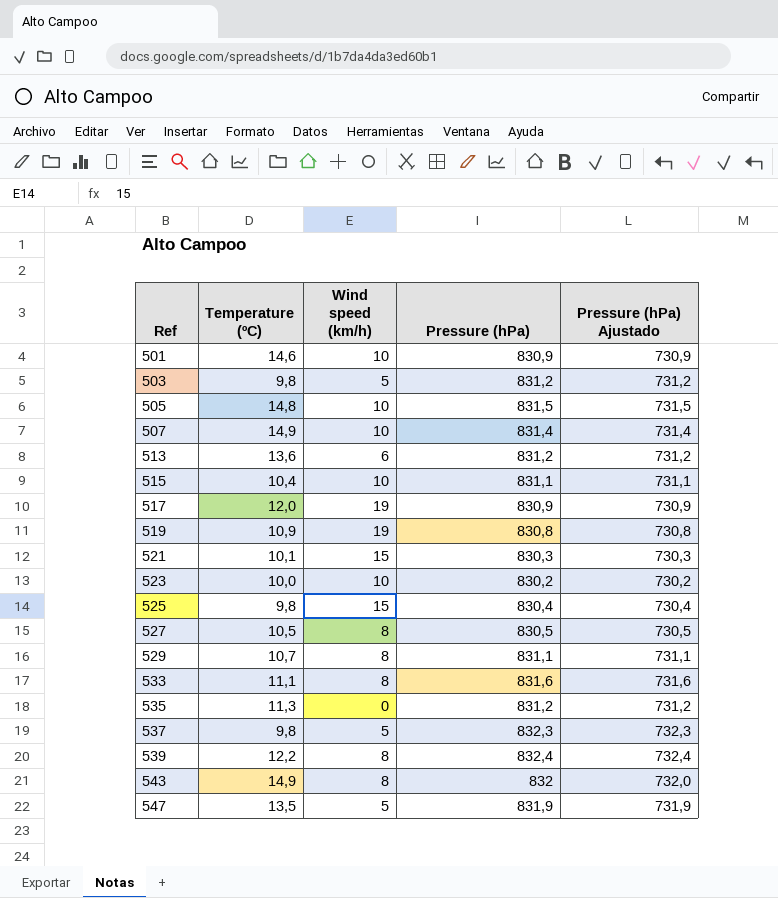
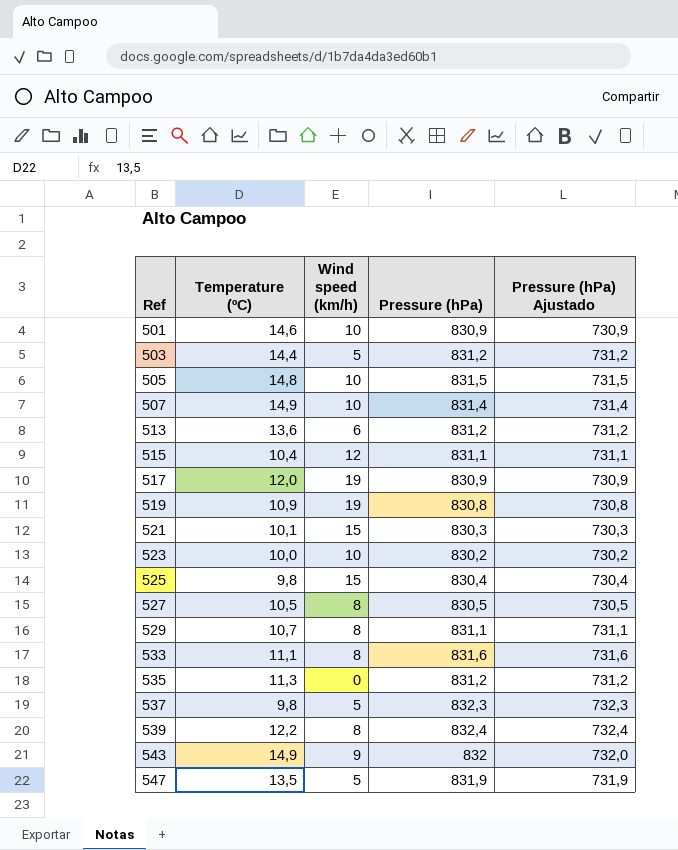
503 | Temperature (ºC): 9,8 -> 14,4
515 | Wind speed (km/h): 10 -> 12
543 | Wind speed (km/h): 8 -> 9

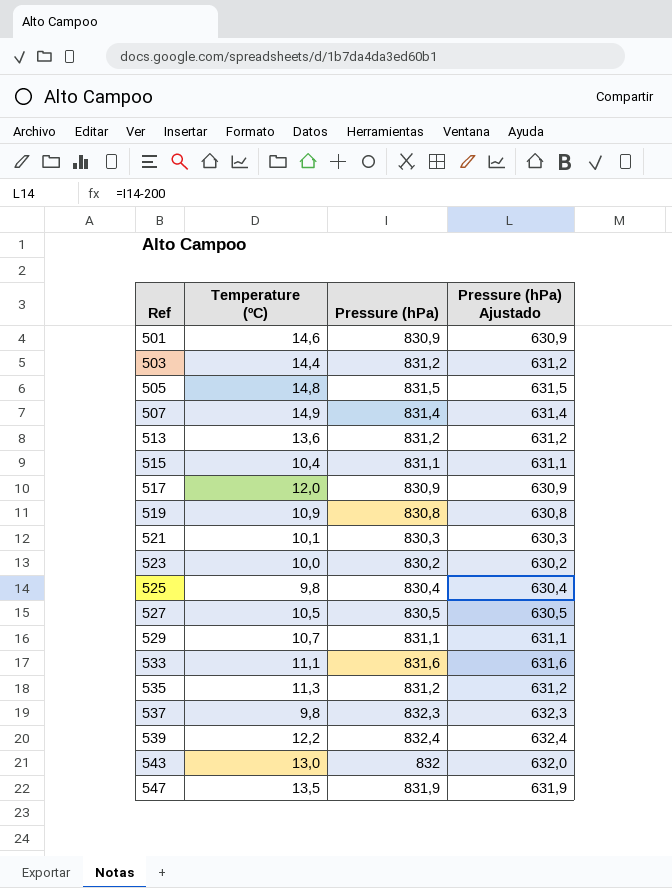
column Wind speed (km/h) | position: 3 -> none
column Pressure (hPa) Ajustado | formula: [Pressure (hPa)] - 100 -> [Pressure (hPa)] - 200
543 | Temperature (ºC): 14,9 -> 13,0

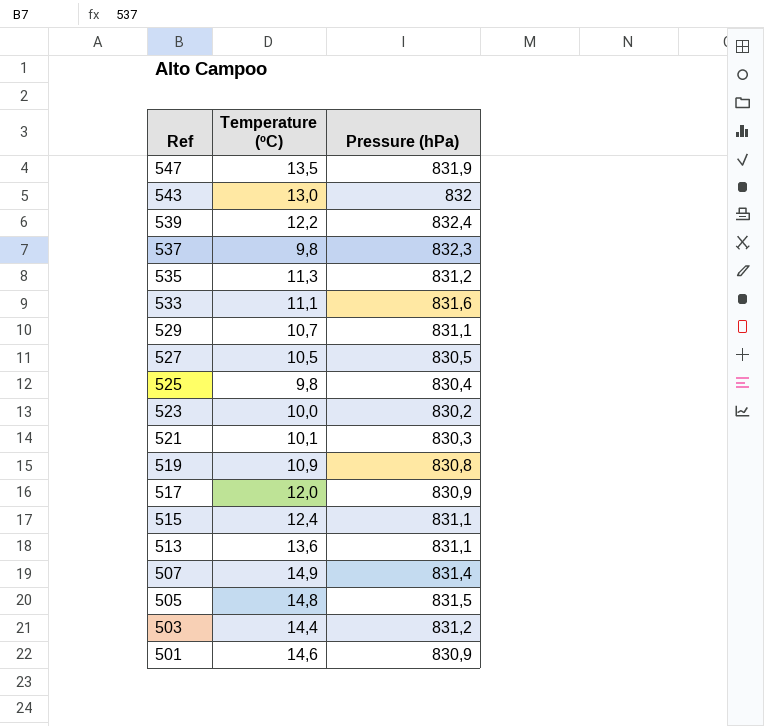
row order: Ref ascending -> Ref descending
column Pressure (hPa) Ajustado | formula: [Pressure (hPa)] - 200 -> none
515 | Temperature (ºC): 10,4 -> 12,4
513 | Pressure (hPa): 831,2 -> 831,1

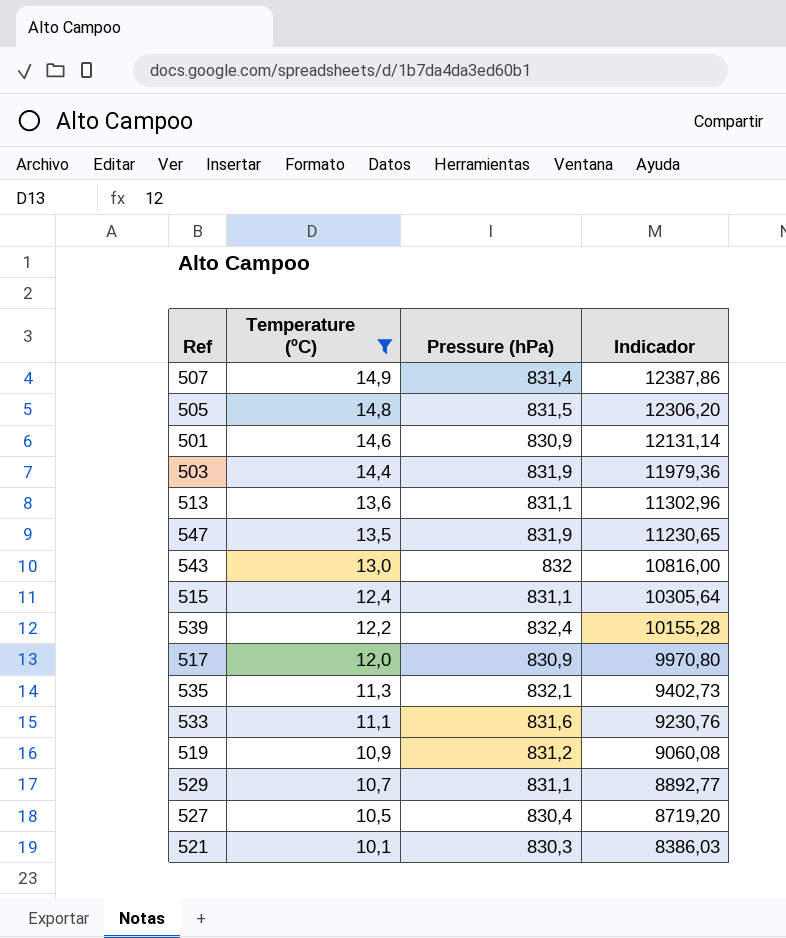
filter: none -> Temperature (ºC) >= 10,1
row order: Ref descending -> Temperature (ºC) descending
column Indicador | formula: none -> [Temperature (ºC)] * [Pressure (hPa)]
503 | Pressure (hPa): 831,2 -> 831,9
535 | Pressure (hPa): 831,2 -> 832,1
519 | Pressure (hPa): 830,8 -> 831,2
527 | Pressure (hPa): 830,5 -> 830,4

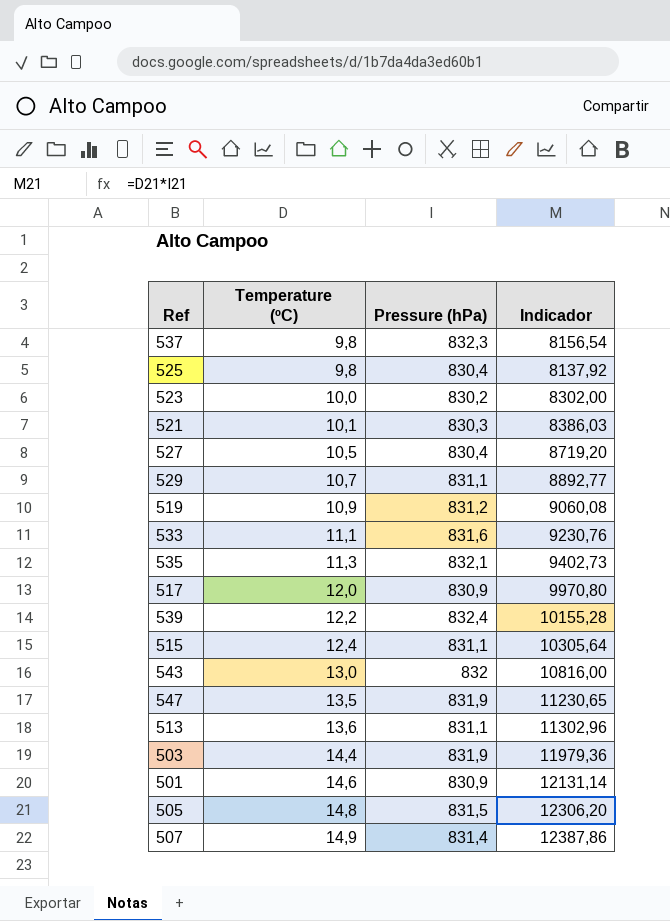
filter: Temperature (ºC) >= 10,1 -> none
row order: Temperature (ºC) descending -> Temperature (ºC) ascending

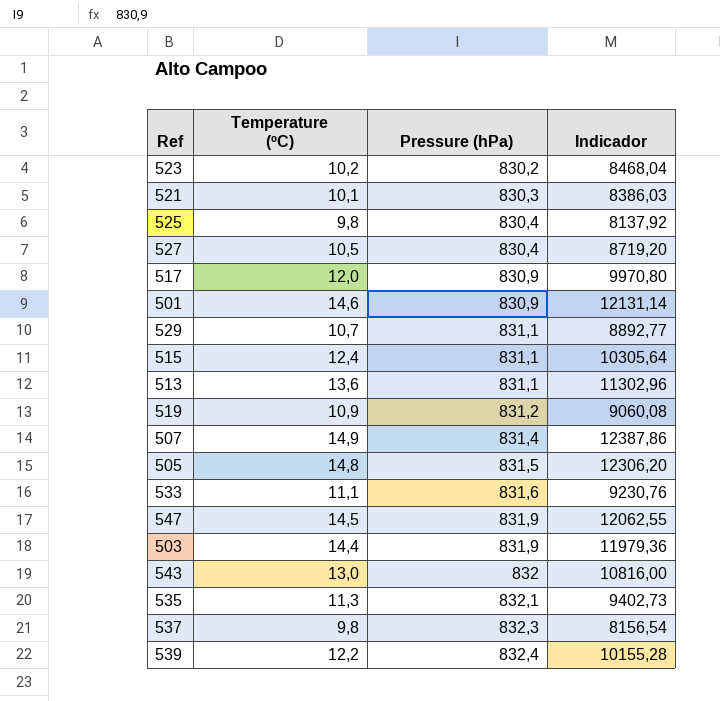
row order: Temperature (ºC) ascending -> Pressure (hPa) ascending
523 | Temperature (ºC): 10,0 -> 10,2
523 | Indicador: 8302,00 -> 8468,04
547 | Temperature (ºC): 13,5 -> 14,5
547 | Indicador: 11230,65 -> 12062,55

